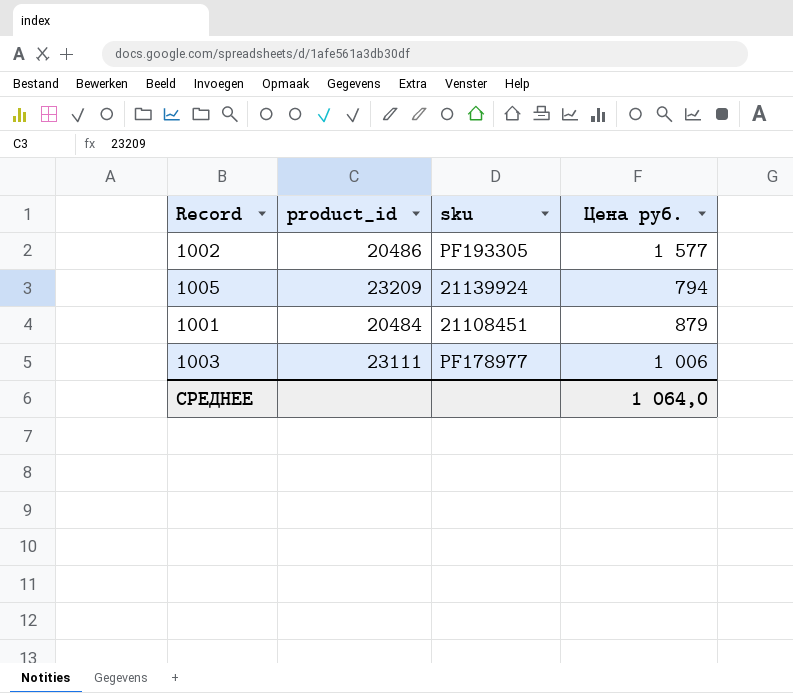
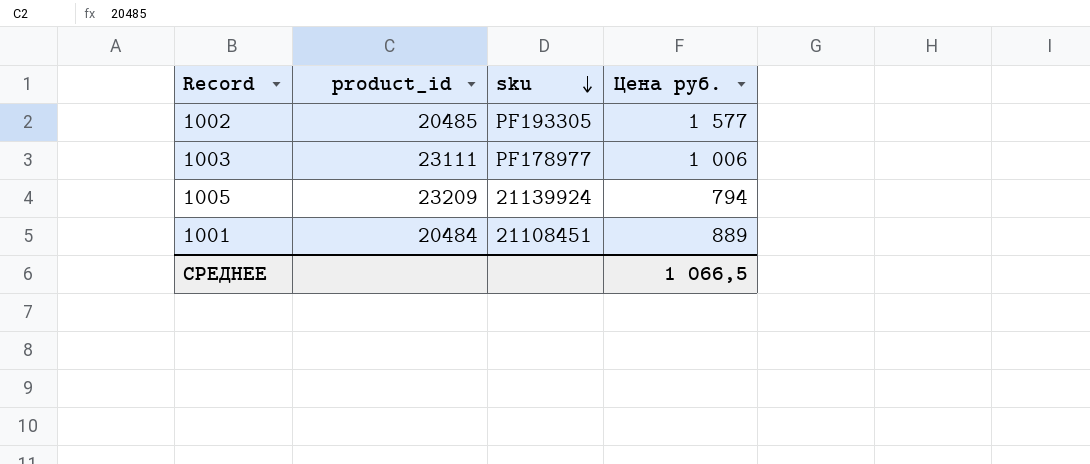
row order: none -> sku descending
1002 | product_id: 20486 -> 20485
1001 | Цена руб.: 879 -> 889
СРЕДНЕЕ | Цена руб.: 1 064,0 -> 1 066,5

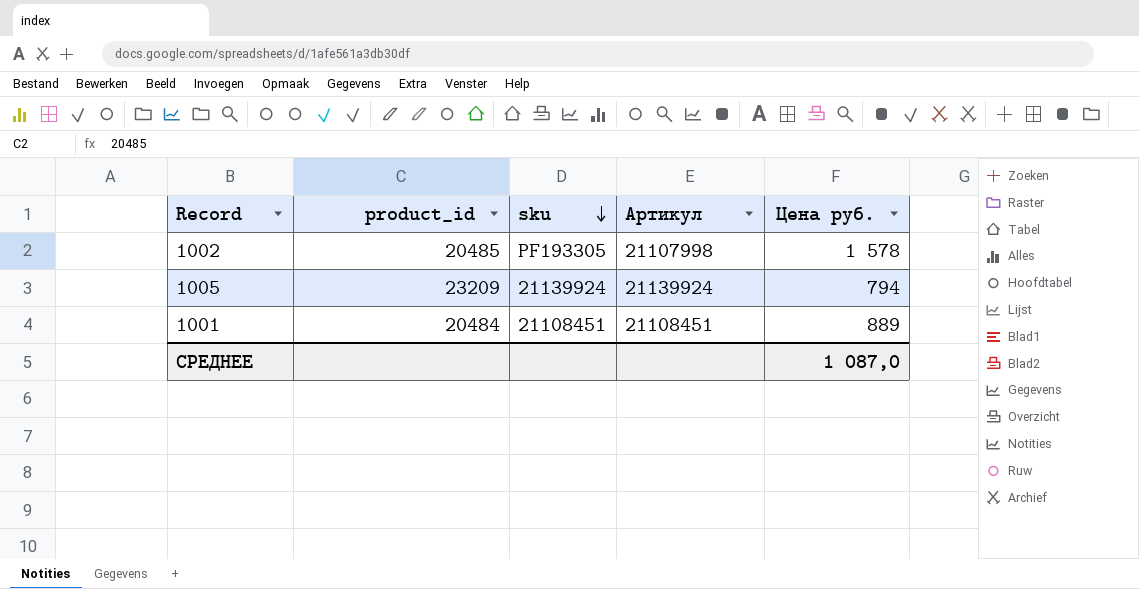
column Артикул | position: none -> 4
row 1003: 23111 | PF178977 | 1 006 -> none
1002 | Цена руб.: 1 577 -> 1 578
СРЕДНЕЕ | Цена руб.: 1 066,5 -> 1 087,0

